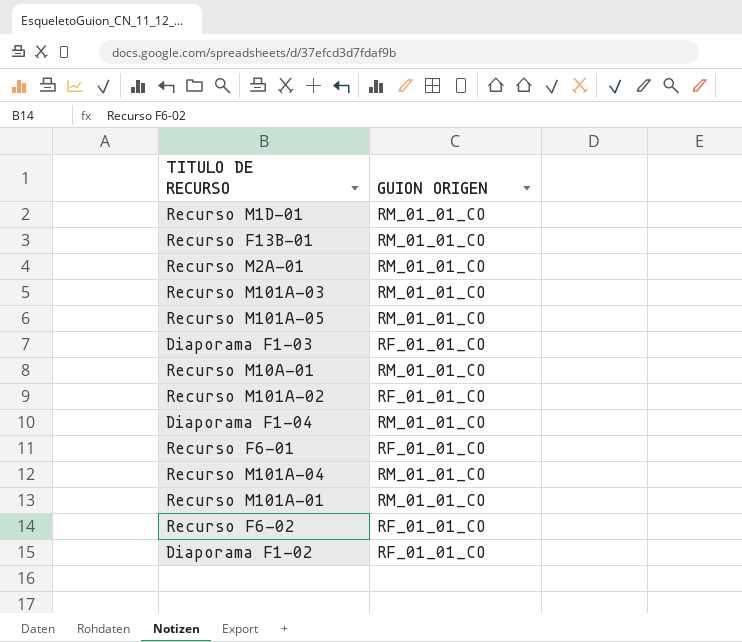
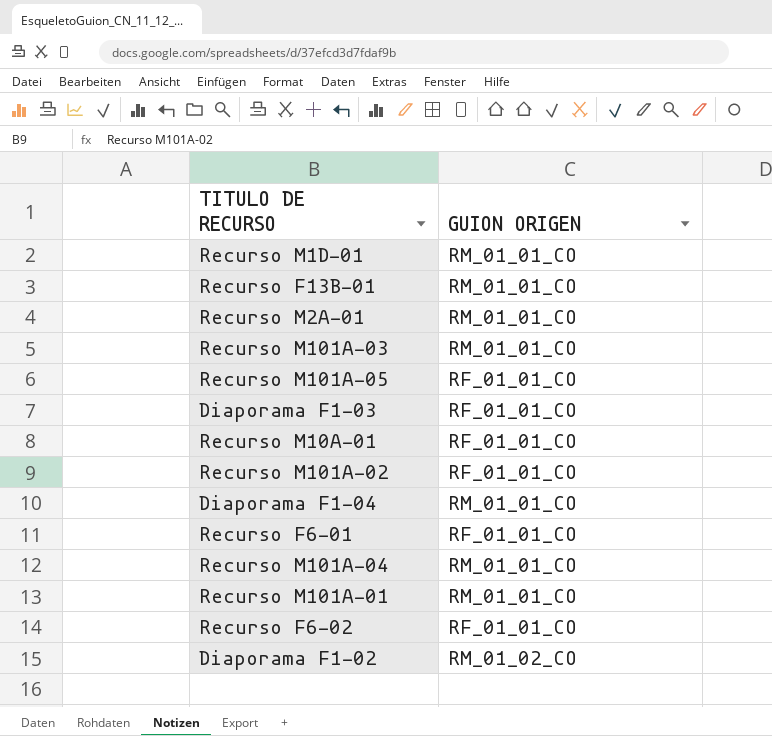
Recurso M101A-05 | GUION ORIGEN: RM_01_01_CO -> RF_01_01_CO
Recurso M10A-01 | GUION ORIGEN: RM_01_01_CO -> RF_01_01_CO
Diaporama F1-02 | GUION ORIGEN: RF_01_01_CO -> RM_01_02_CO

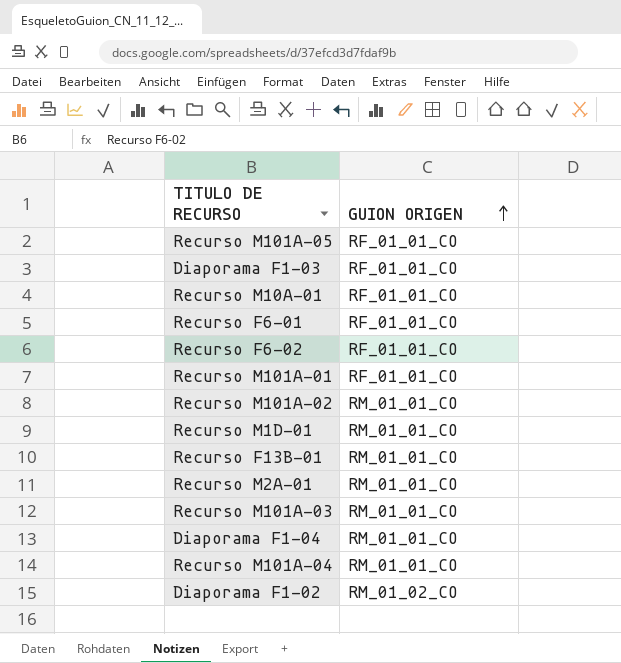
row order: none -> GUION ORIGEN ascending
Recurso M101A-01 | GUION ORIGEN: RM_01_01_CO -> RF_01_01_CO
Recurso M101A-02 | GUION ORIGEN: RF_01_01_CO -> RM_01_01_CO

